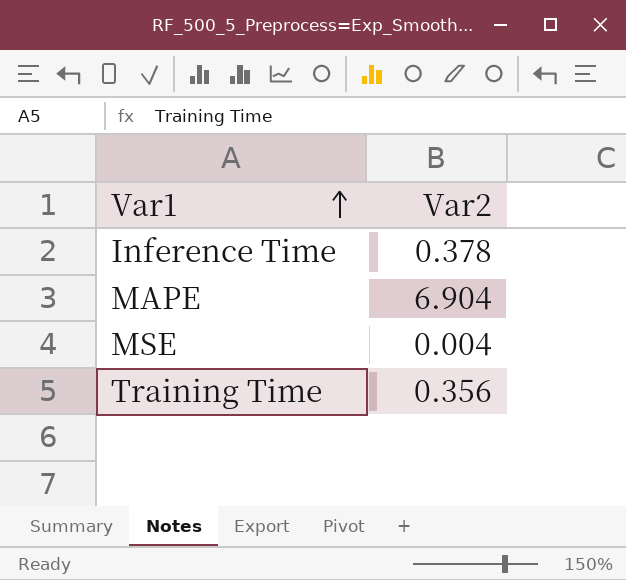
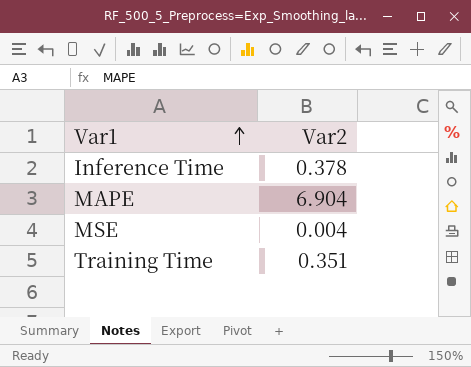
Training Time | Var2: 0.356 -> 0.351

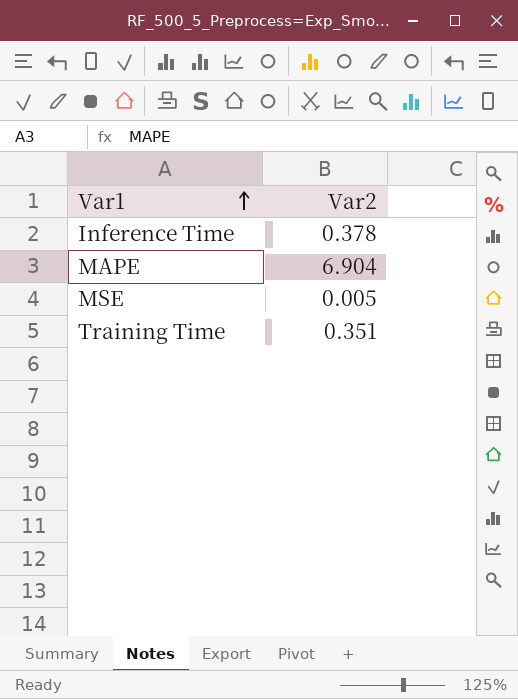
MSE | Var2: 0.004 -> 0.005

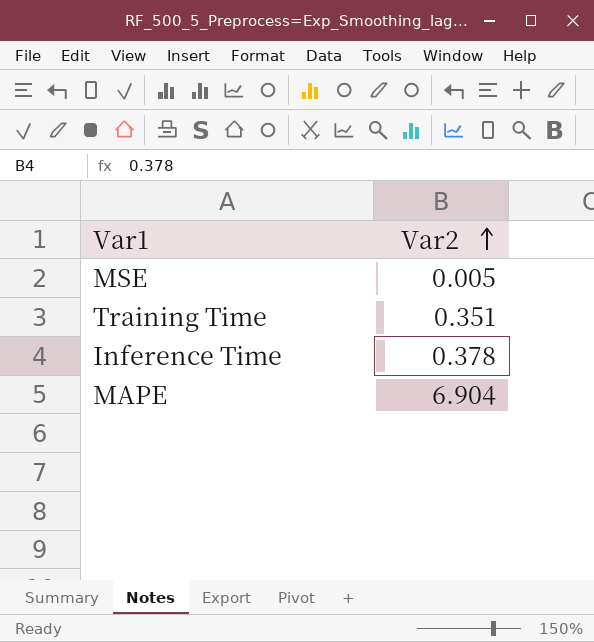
row order: Var1 ascending -> Var2 ascending

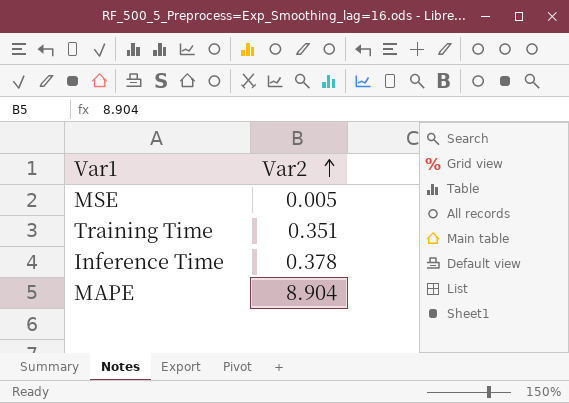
MAPE | Var2: 6.904 -> 8.904

